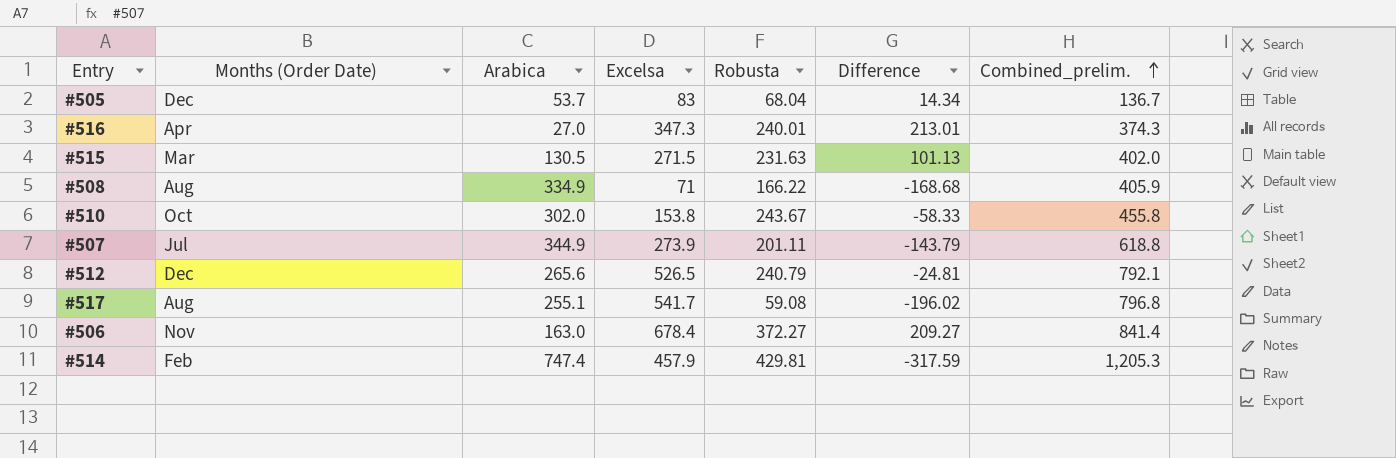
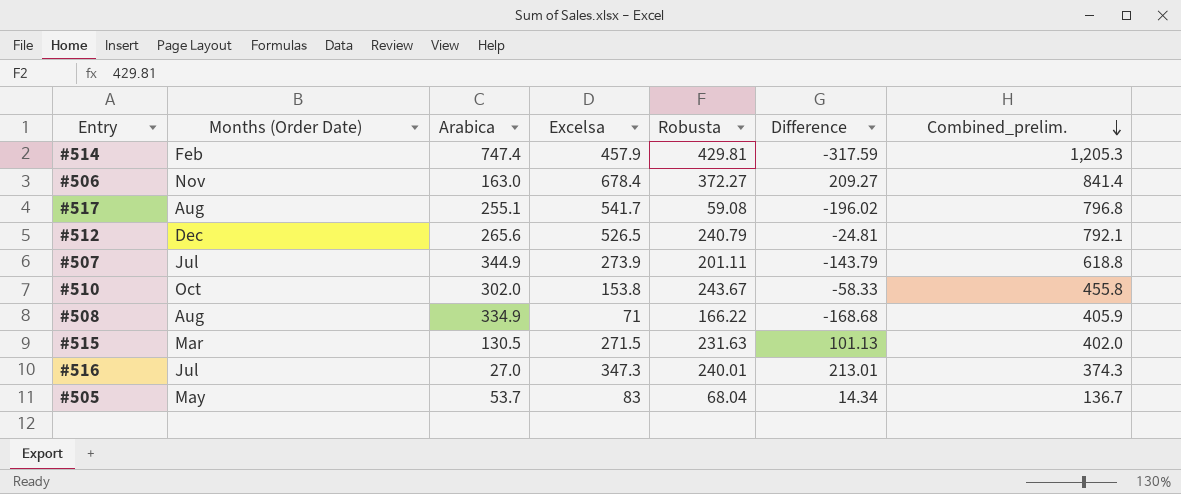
row order: Combined_prelim. ascending -> Combined_prelim. descending
#516 | Months (Order Date): Apr -> Jul
#505 | Months (Order Date): Dec -> May

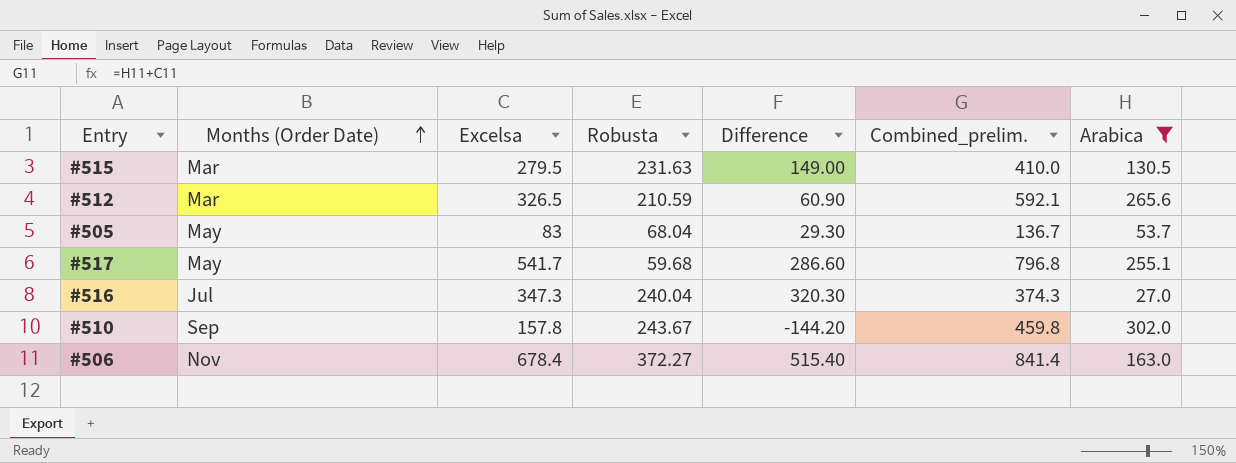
filter: none -> Arabica <= 302.0
row order: Combined_prelim. descending -> Months (Order Date) ascending
column Difference | formula: [Robusta] - [Arabica] -> [Excelsa] - [Arabica]
column Arabica | position: 3 -> 7
#515 | Excelsa: 271.5 -> 279.5
#515 | Combined_prelim.: 402.0 -> 410.0
#512 | Months (Order Date): Dec -> Mar
#512 | Excelsa: 526.5 -> 326.5
#512 | Robusta: 240.79 -> 210.59
#512 | Combined_prelim.: 792.1 -> 592.1
#517 | Months (Order Date): Aug -> May
#517 | Robusta: 59.08 -> 59.68
#516 | Robusta: 240.01 -> 240.04
#510 | Months (Order Date): Oct -> Sep
#510 | Excelsa: 153.8 -> 157.8
#510 | Combined_prelim.: 455.8 -> 459.8

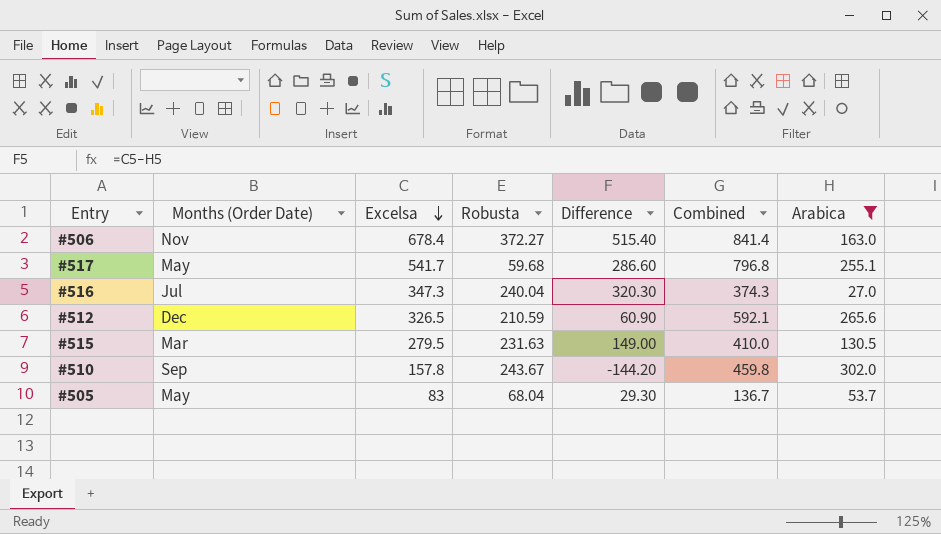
row order: Months (Order Date) ascending -> Excelsa descending
column name: Combined_prelim. -> Combined
#512 | Months (Order Date): Mar -> Dec

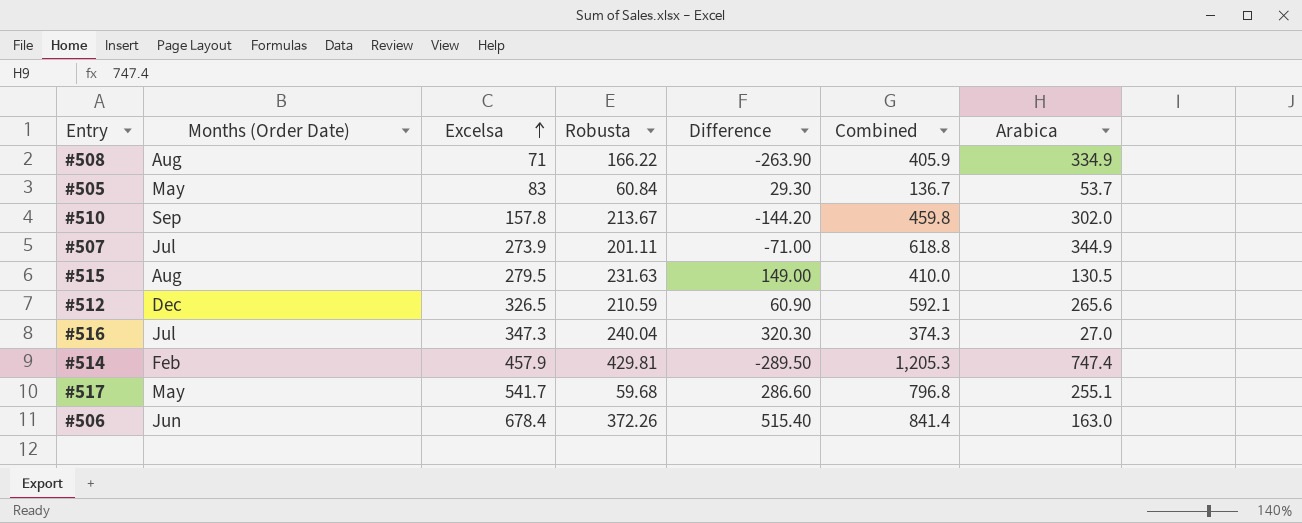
filter: Arabica <= 302.0 -> none
row order: Excelsa descending -> Excelsa ascending
#505 | Robusta: 68.04 -> 60.84
#510 | Robusta: 243.67 -> 213.67
#515 | Months (Order Date): Mar -> Aug
#506 | Months (Order Date): Nov -> Jun
#506 | Robusta: 372.27 -> 372.26

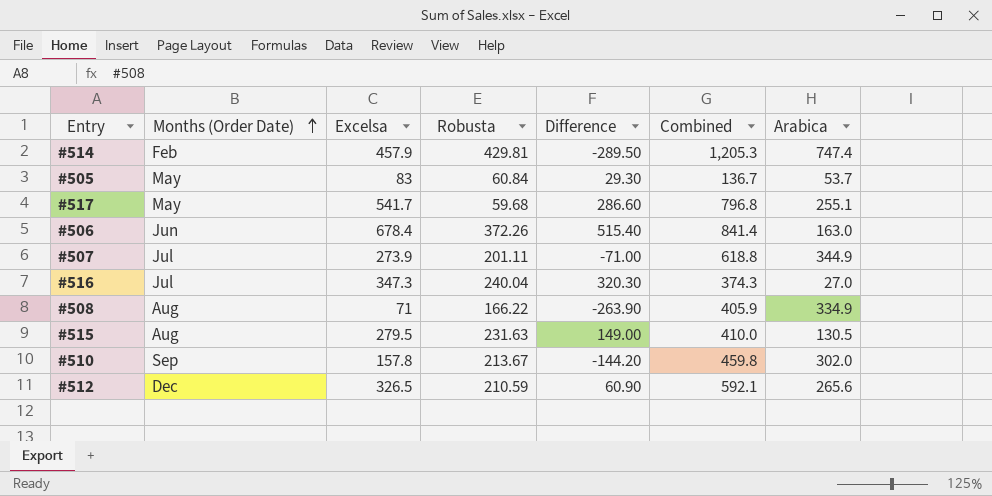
row order: Excelsa ascending -> Months (Order Date) ascending

